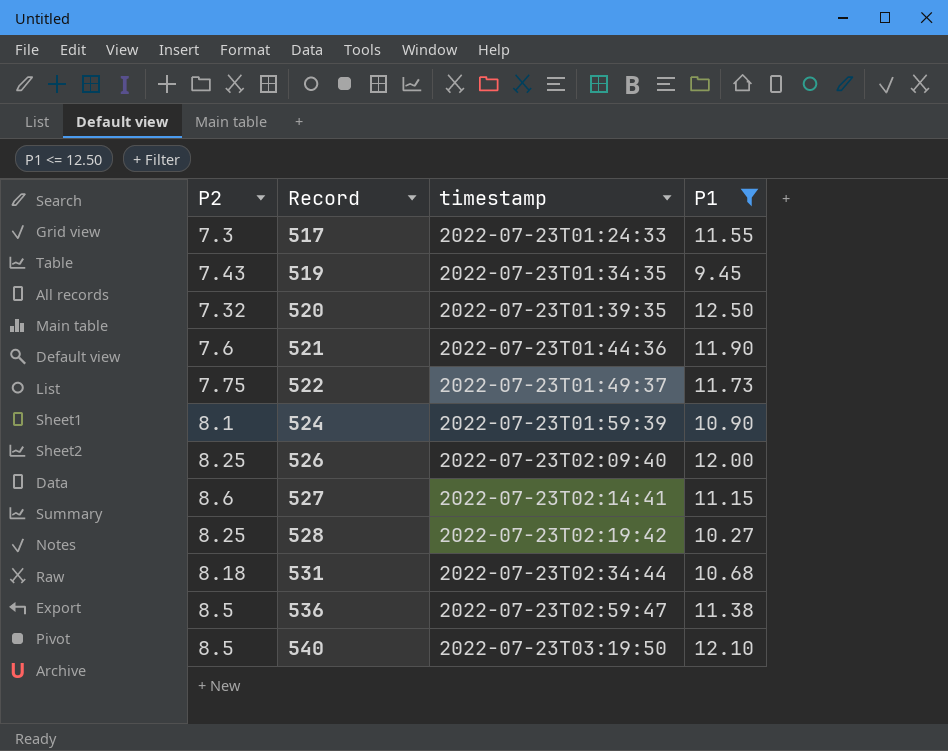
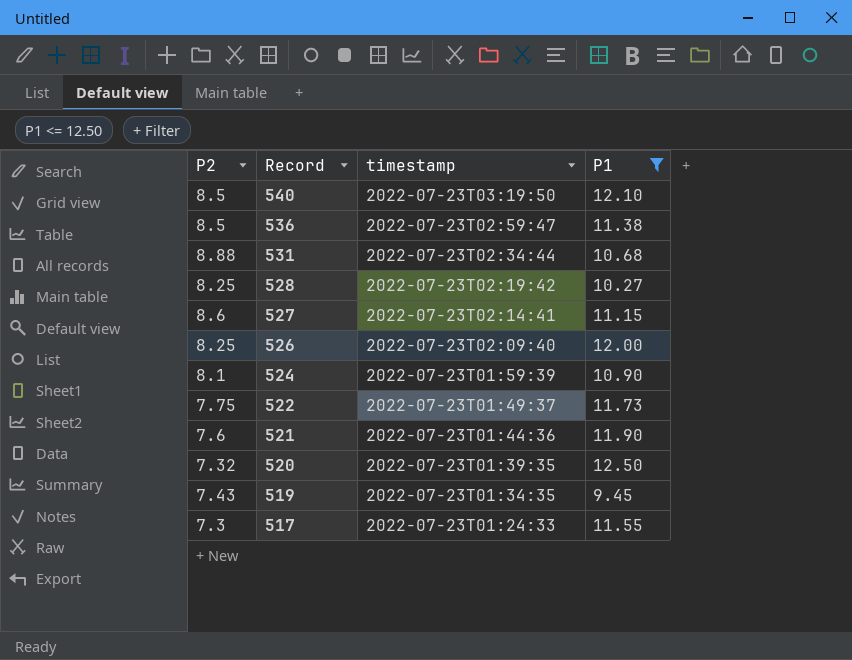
row order: Record ascending -> Record descending
531 | P2: 8.18 -> 8.88

